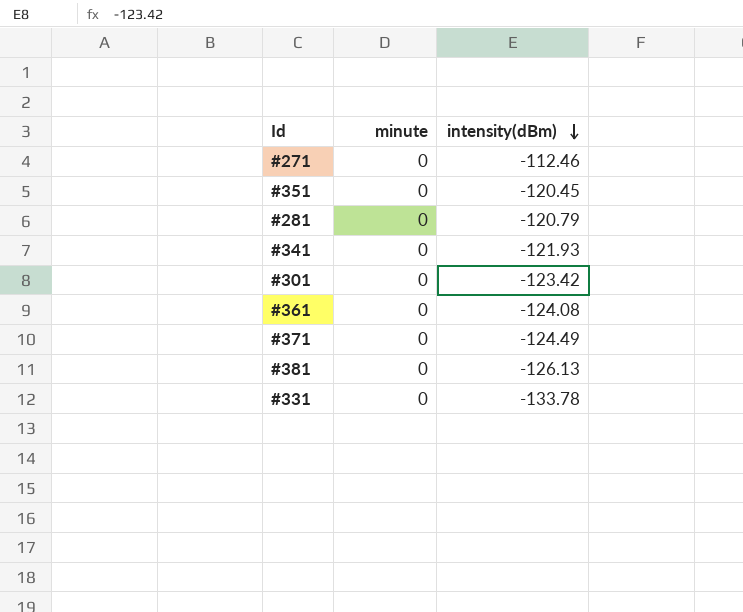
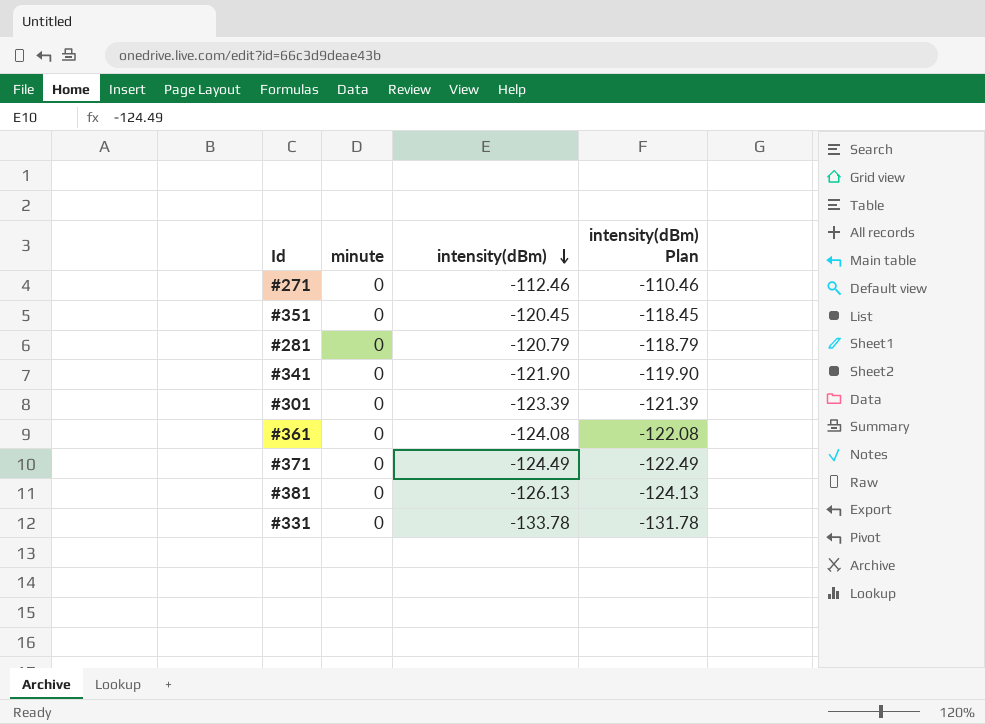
column intensity(dBm) Plan | formula: none -> [intensity(dBm)] + 2
#341 | intensity(dBm): -121.93 -> -121.90
#301 | intensity(dBm): -123.42 -> -123.39

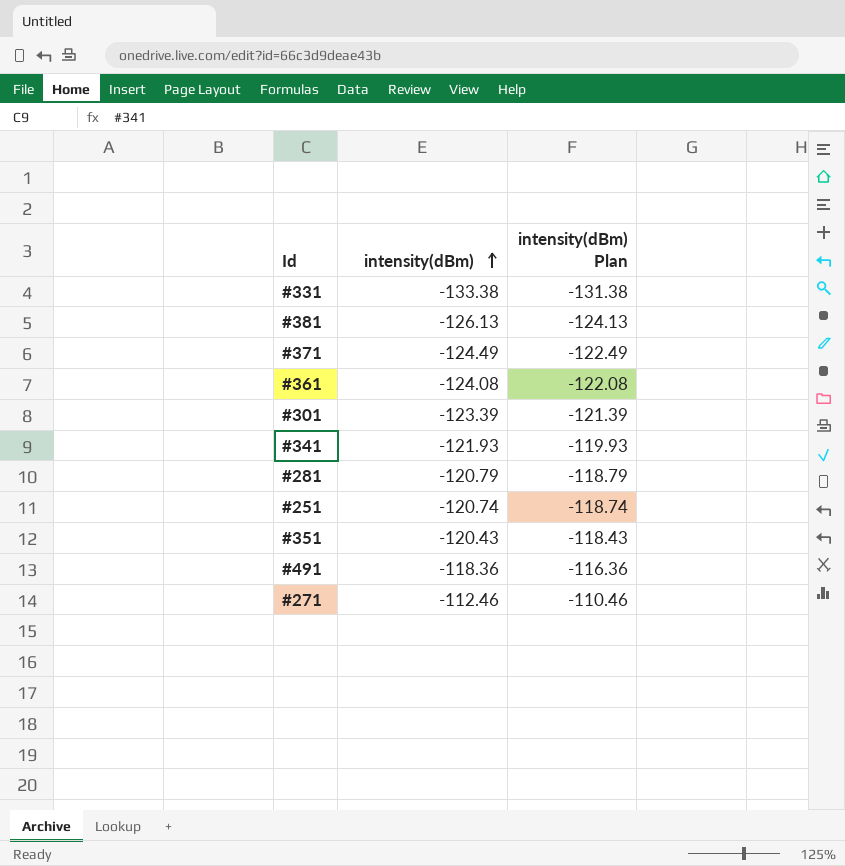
row order: intensity(dBm) descending -> intensity(dBm) ascending
column minute | position: 2 -> none
#331 | intensity(dBm): -133.78 -> -133.38
#331 | intensity(dBm) Plan: -131.78 -> -131.38
#341 | intensity(dBm): -121.90 -> -121.93
#341 | intensity(dBm) Plan: -119.90 -> -119.93
row #251: none -> -120.74 | -118.74
#351 | intensity(dBm): -120.45 -> -120.43
#351 | intensity(dBm) Plan: -118.45 -> -118.43
row #491: none -> -118.36 | -116.36

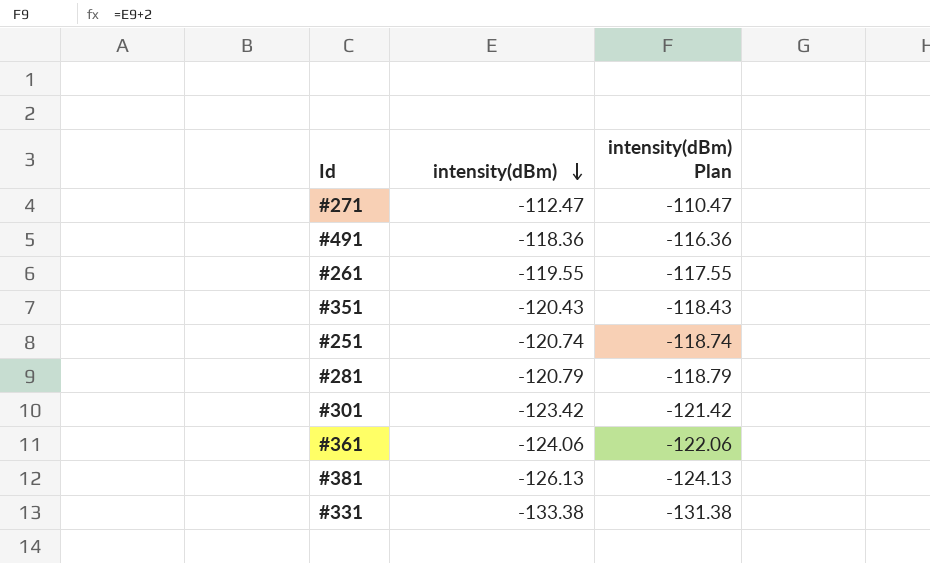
row order: intensity(dBm) ascending -> intensity(dBm) descending
row #371: -124.49 | -122.49 -> none
row #341: -121.93 | -119.93 -> none
#271 | intensity(dBm): -112.46 -> -112.47
#271 | intensity(dBm) Plan: -110.46 -> -110.47
row #261: none -> -119.55 | -117.55
#301 | intensity(dBm): -123.39 -> -123.42
#301 | intensity(dBm) Plan: -121.39 -> -121.42
#361 | intensity(dBm): -124.08 -> -124.06
#361 | intensity(dBm) Plan: -122.08 -> -122.06

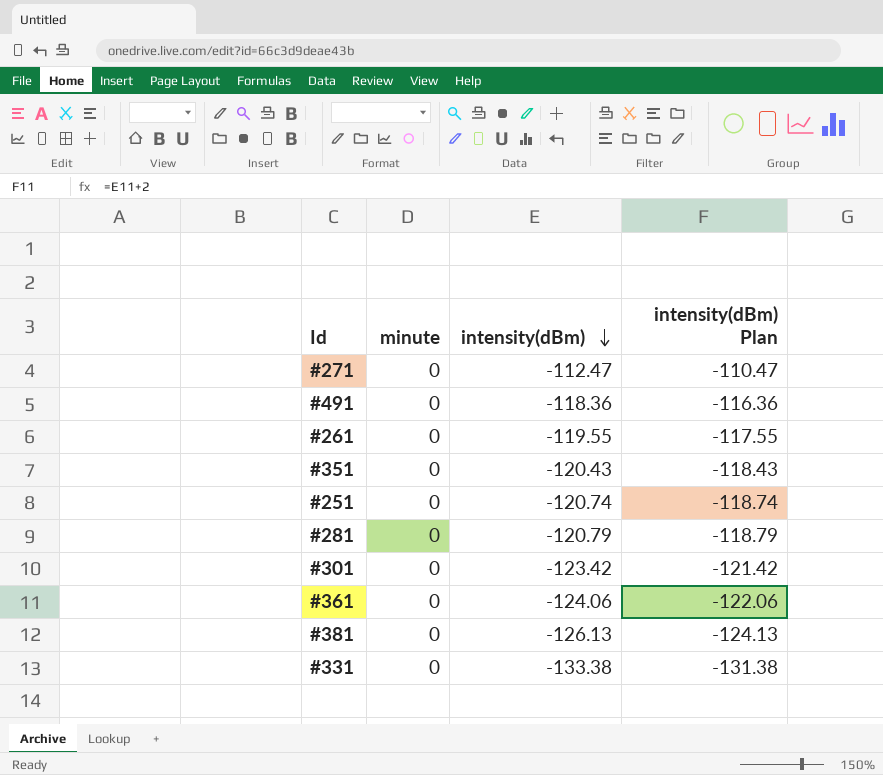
column minute | position: none -> 2

